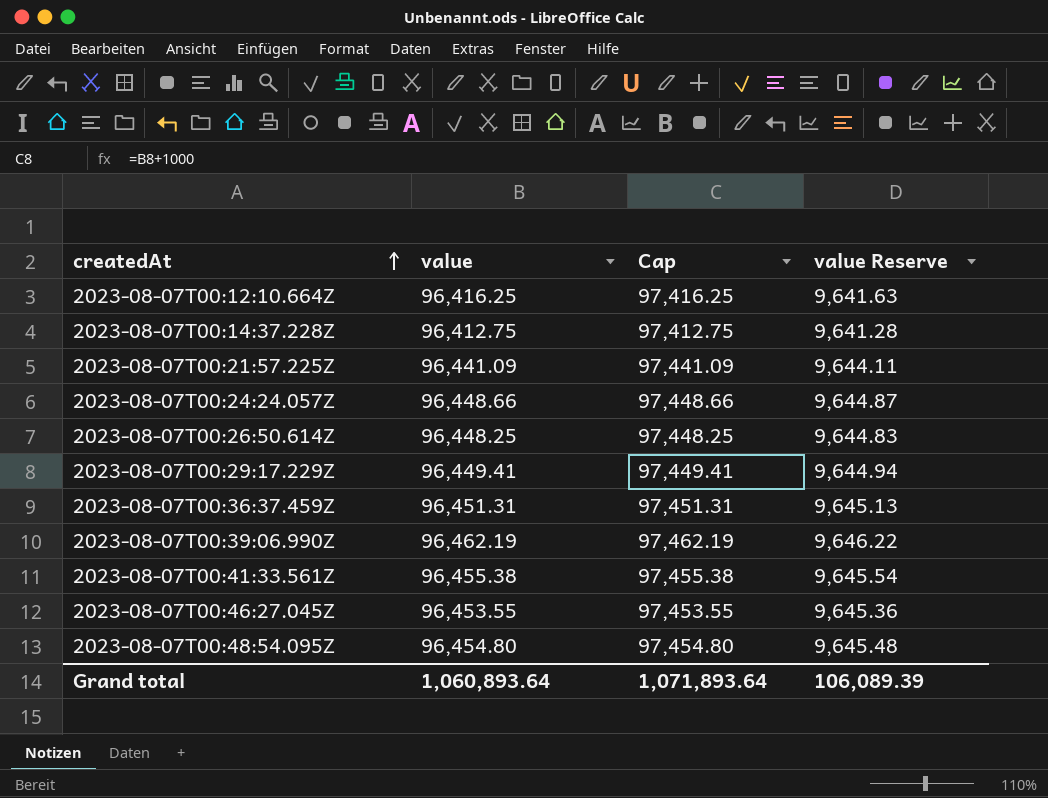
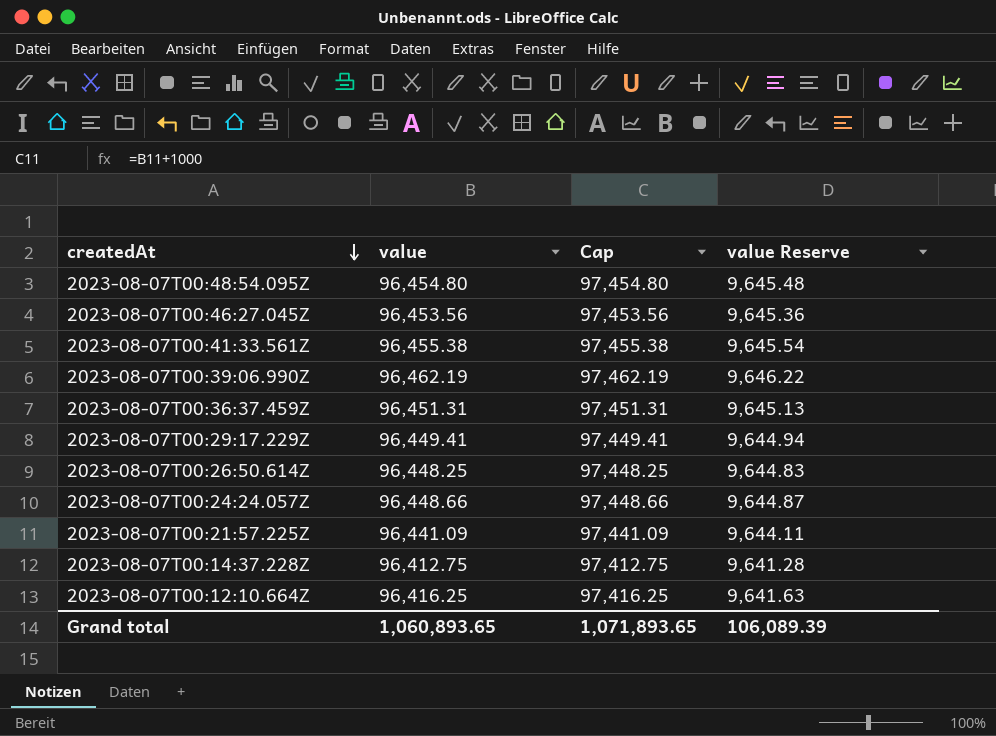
row order: createdAt ascending -> createdAt descending
2023-08-07T00:46:27.045Z | value: 96,453.55 -> 96,453.56
2023-08-07T00:46:27.045Z | Cap: 97,453.55 -> 97,453.56
Grand total | value: 1,060,893.64 -> 1,060,893.65
Grand total | Cap: 1,071,893.64 -> 1,071,893.65

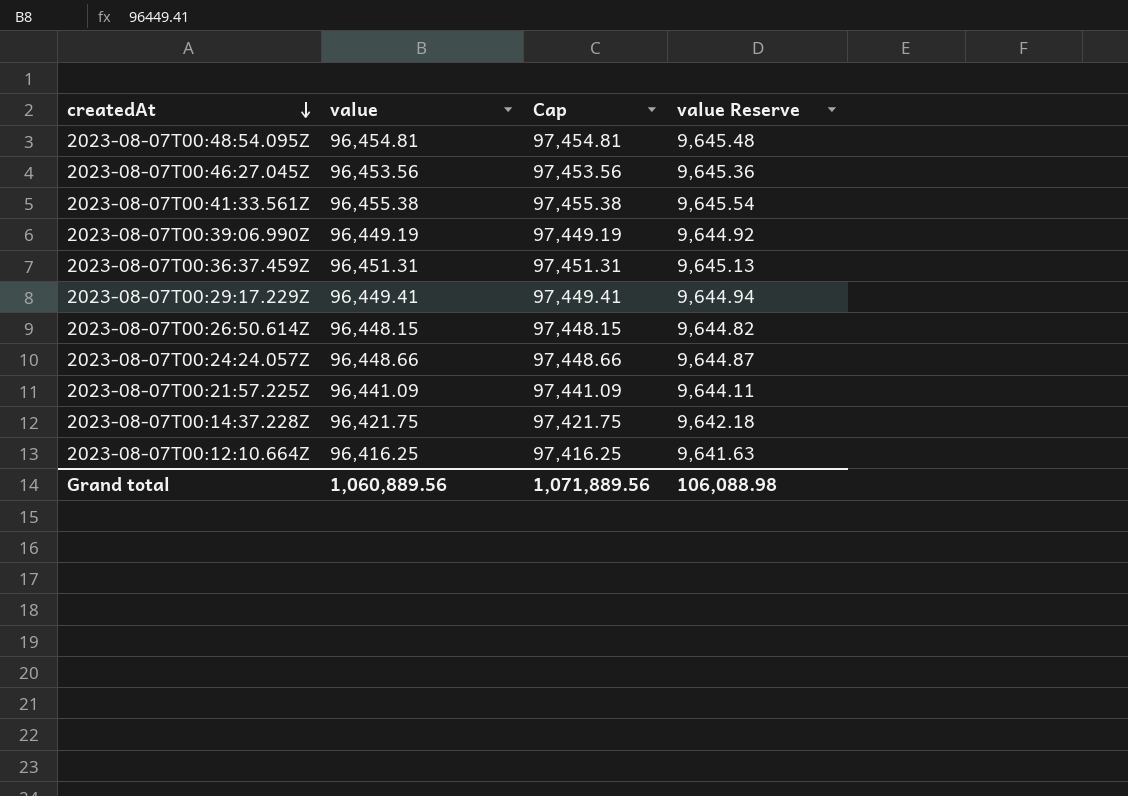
2023-08-07T00:48:54.095Z | value: 96,454.80 -> 96,454.81
2023-08-07T00:48:54.095Z | Cap: 97,454.80 -> 97,454.81
2023-08-07T00:39:06.990Z | value: 96,462.19 -> 96,449.19
2023-08-07T00:39:06.990Z | Cap: 97,462.19 -> 97,449.19
2023-08-07T00:39:06.990Z | value Reserve: 9,646.22 -> 9,644.92
2023-08-07T00:26:50.614Z | value: 96,448.25 -> 96,448.15
2023-08-07T00:26:50.614Z | Cap: 97,448.25 -> 97,448.15
2023-08-07T00:26:50.614Z | value Reserve: 9,644.83 -> 9,644.82
2023-08-07T00:14:37.228Z | value: 96,412.75 -> 96,421.75
2023-08-07T00:14:37.228Z | Cap: 97,412.75 -> 97,421.75
2023-08-07T00:14:37.228Z | value Reserve: 9,641.28 -> 9,642.18
Grand total | value: 1,060,893.65 -> 1,060,889.56
Grand total | Cap: 1,071,893.65 -> 1,071,889.56
Grand total | value Reserve: 106,089.39 -> 106,088.98

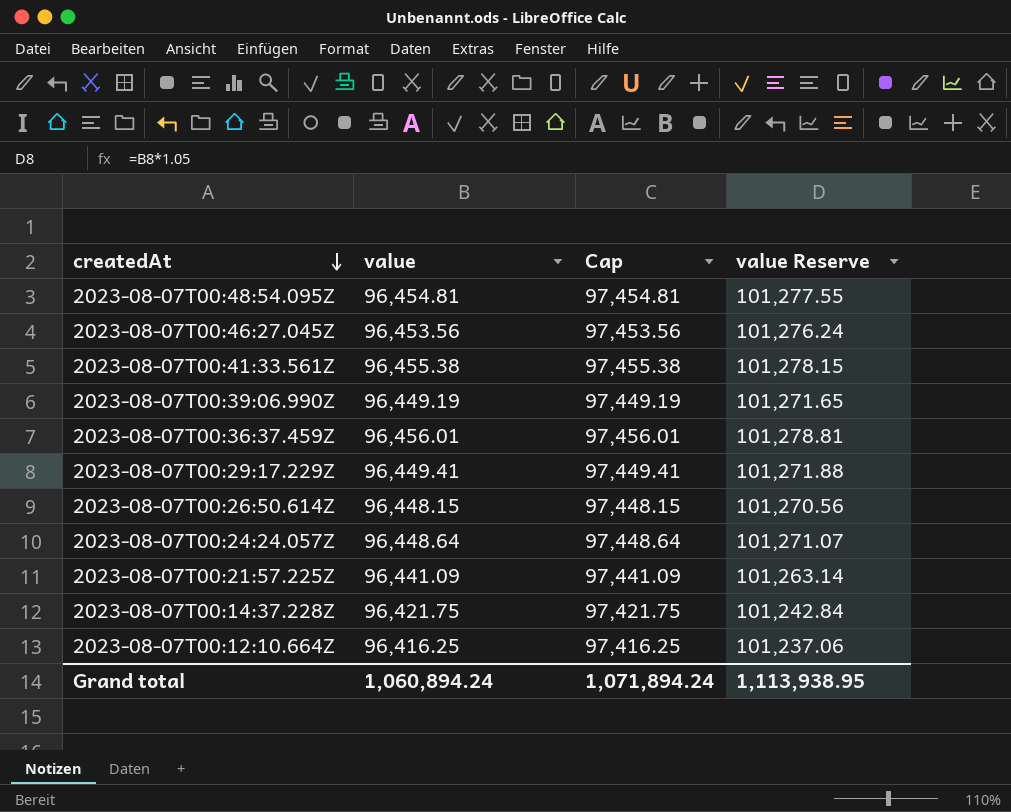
column value Reserve | formula: [value] * 0.1 -> [value] * 1.05
2023-08-07T00:36:37.459Z | value: 96,451.31 -> 96,456.01
2023-08-07T00:36:37.459Z | Cap: 97,451.31 -> 97,456.01
2023-08-07T00:24:24.057Z | value: 96,448.66 -> 96,448.64
2023-08-07T00:24:24.057Z | Cap: 97,448.66 -> 97,448.64
Grand total | value: 1,060,889.56 -> 1,060,894.24
Grand total | Cap: 1,071,889.56 -> 1,071,894.24
Grand total | value Reserve: 106,088.98 -> 1,113,938.95

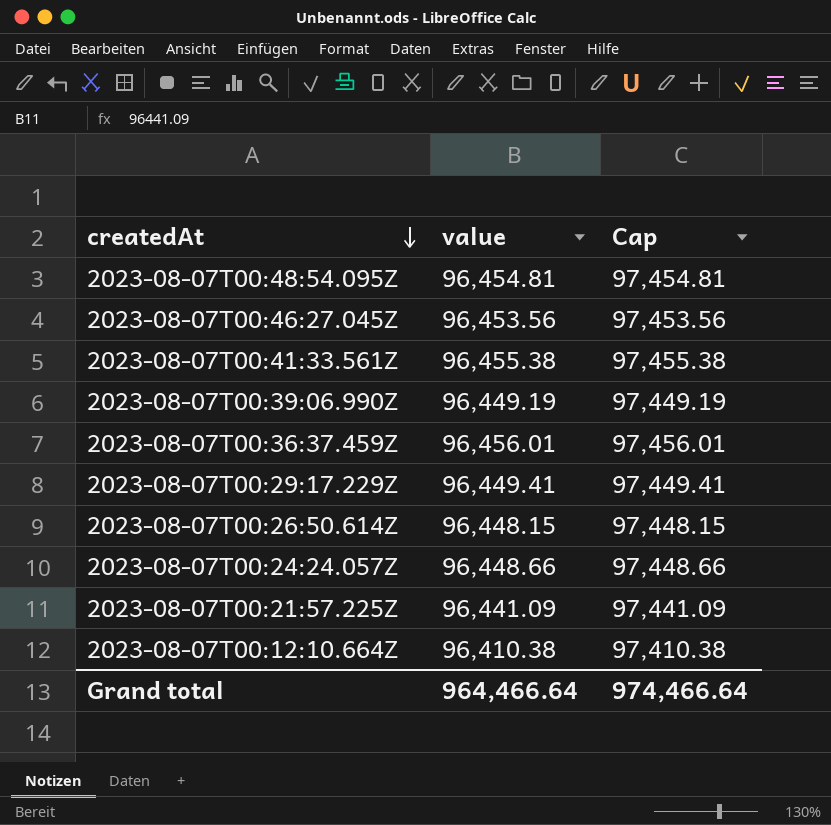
column value Reserve | formula: [value] * 1.05 -> none
row 2023-08-07T00:14:37.228Z: 96,421.75 | 97,421.75 | 101,242.84 -> none
2023-08-07T00:24:24.057Z | value: 96,448.64 -> 96,448.66
2023-08-07T00:24:24.057Z | Cap: 97,448.64 -> 97,448.66
2023-08-07T00:12:10.664Z | value: 96,416.25 -> 96,410.38
2023-08-07T00:12:10.664Z | Cap: 97,416.25 -> 97,410.38
Grand total | value: 1,060,894.24 -> 964,466.64
Grand total | Cap: 1,071,894.24 -> 974,466.64

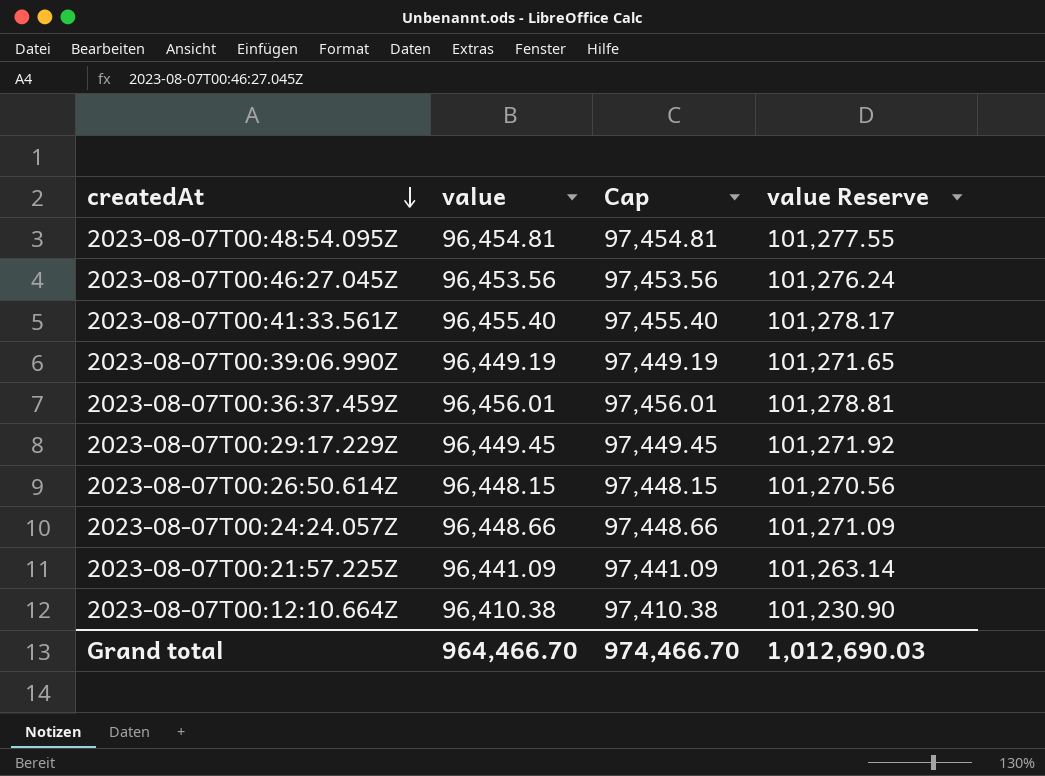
column value Reserve | formula: none -> [value] * 1.05
2023-08-07T00:41:33.561Z | value: 96,455.38 -> 96,455.40
2023-08-07T00:41:33.561Z | Cap: 97,455.38 -> 97,455.40
2023-08-07T00:29:17.229Z | value: 96,449.41 -> 96,449.45
2023-08-07T00:29:17.229Z | Cap: 97,449.41 -> 97,449.45
Grand total | value: 964,466.64 -> 964,466.70
Grand total | Cap: 974,466.64 -> 974,466.70

